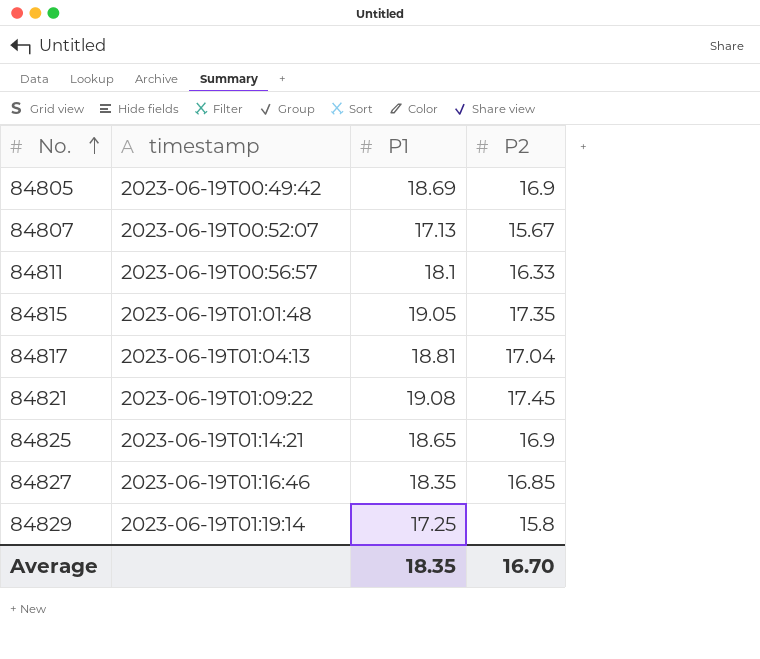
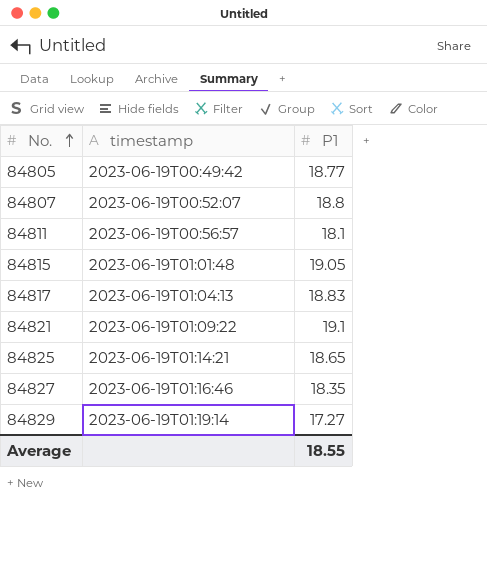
column P2 | position: 4 -> none
84805 | P1: 18.69 -> 18.77
84807 | P1: 17.13 -> 18.8
84817 | P1: 18.81 -> 18.83
84821 | P1: 19.08 -> 19.1
84829 | P1: 17.25 -> 17.27
Average | P1: 18.35 -> 18.55

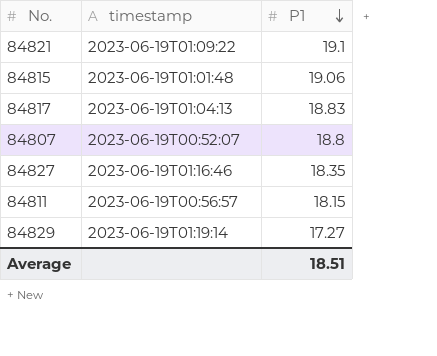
row order: No. ascending -> P1 descending
row 84805: 2023-06-19T00:49:42 | 18.77 -> none
row 84825: 2023-06-19T01:14:21 | 18.65 -> none
84815 | P1: 19.05 -> 19.06
84811 | P1: 18.1 -> 18.15
Average | P1: 18.55 -> 18.51

